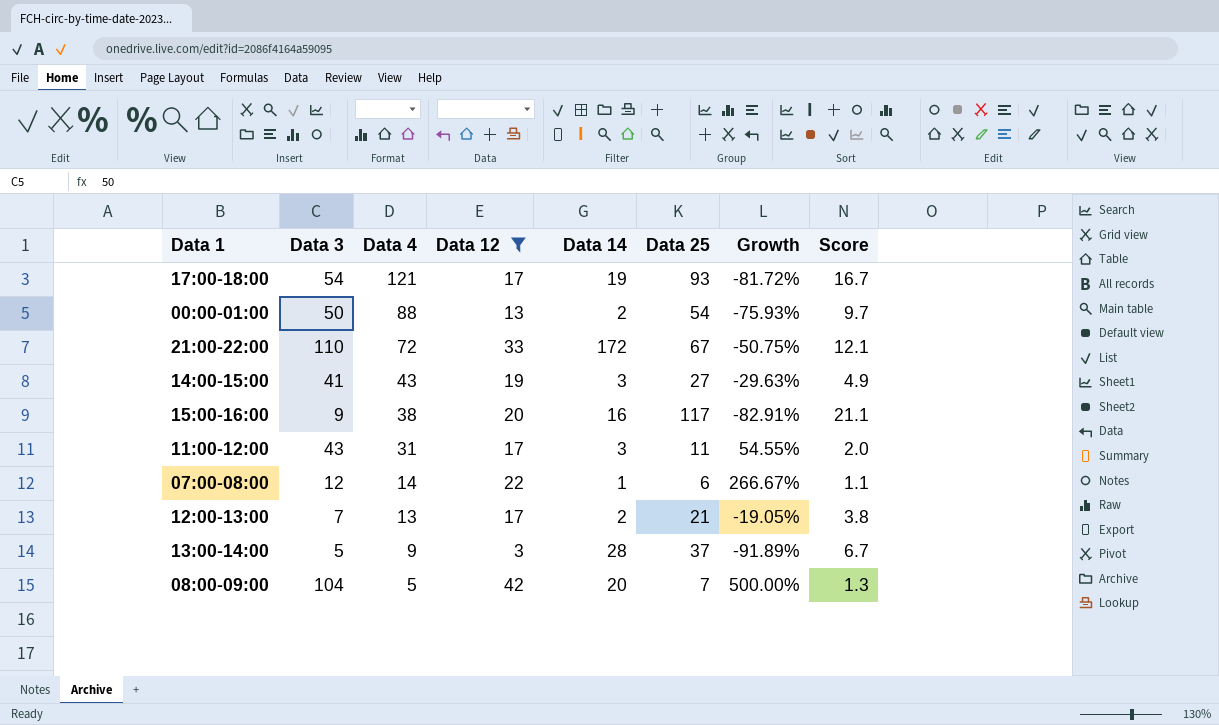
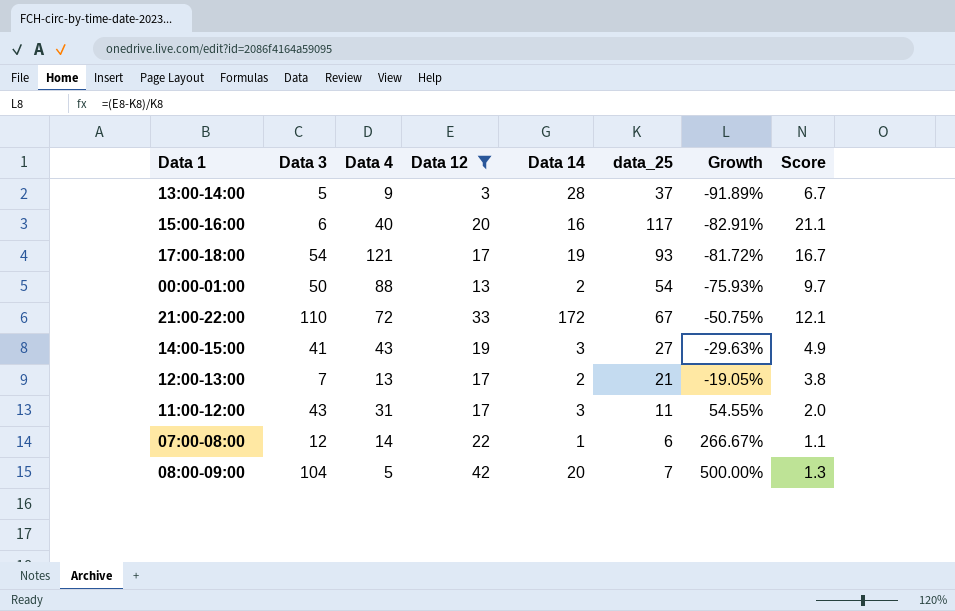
row order: Data 4 descending -> Growth ascending
column name: Data 25 -> data_25
15:00-16:00 | Data 3: 9 -> 6
15:00-16:00 | Data 4: 38 -> 40

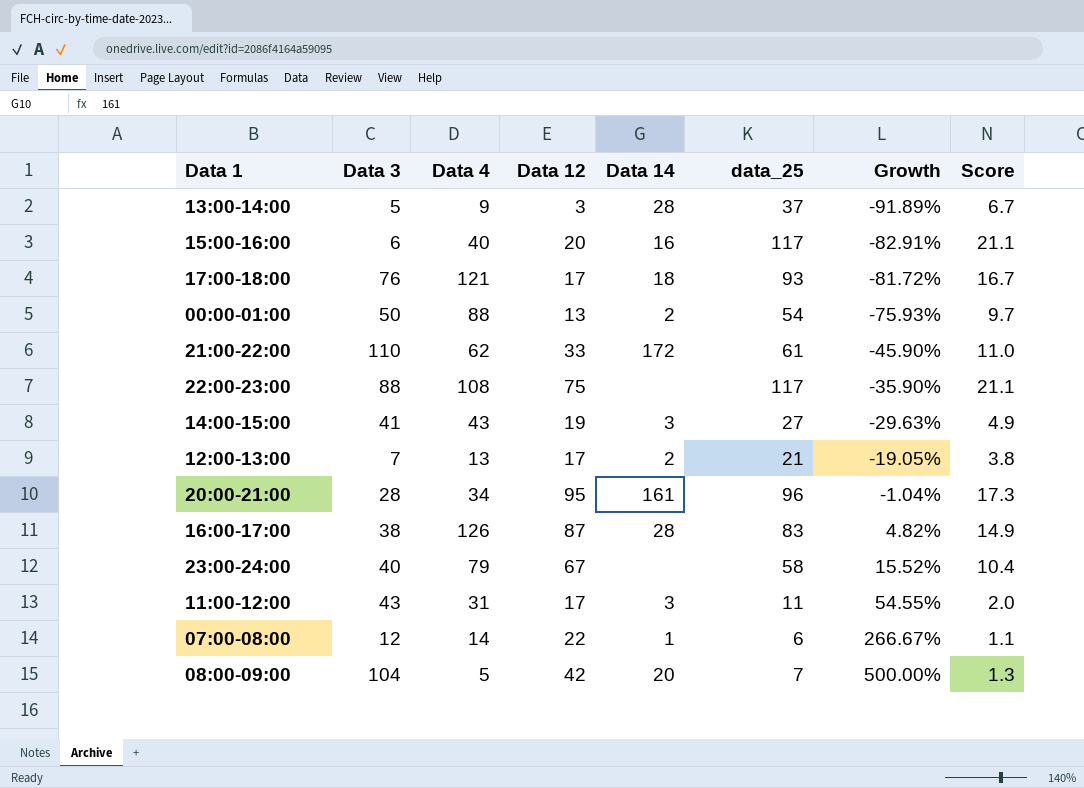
filter: Data 12 <= 42 -> none
17:00-18:00 | Data 3: 54 -> 76
17:00-18:00 | Data 14: 19 -> 18
21:00-22:00 | Data 4: 72 -> 62
21:00-22:00 | data_25: 67 -> 61
21:00-22:00 | Growth: -50.75% -> -45.90%
21:00-22:00 | Score: 12.1 -> 11.0

